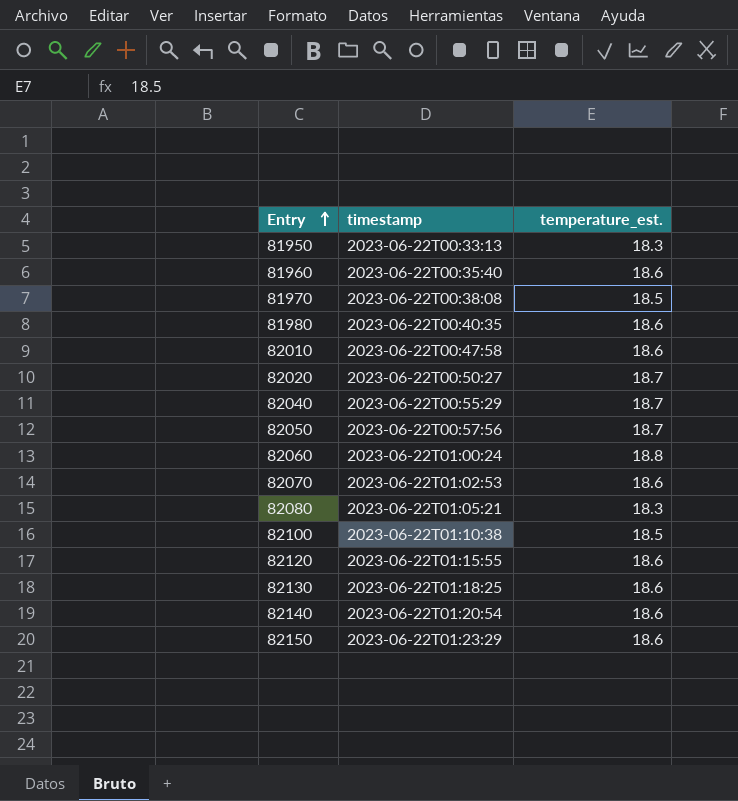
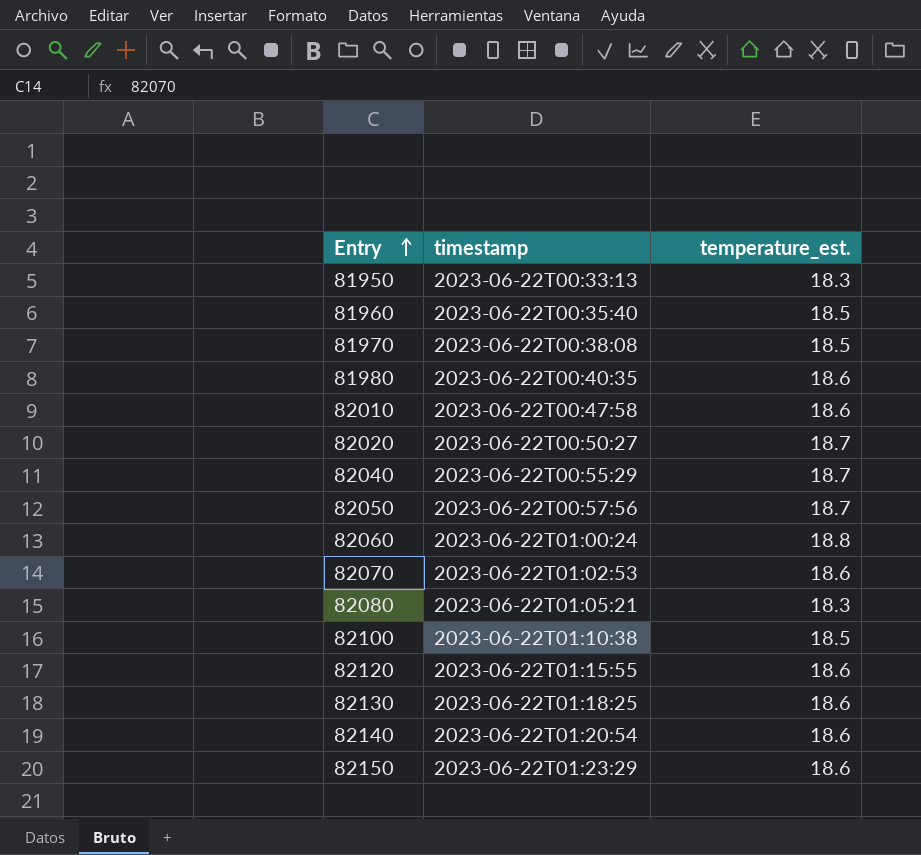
81960 | temperature_est.: 18.6 -> 18.5

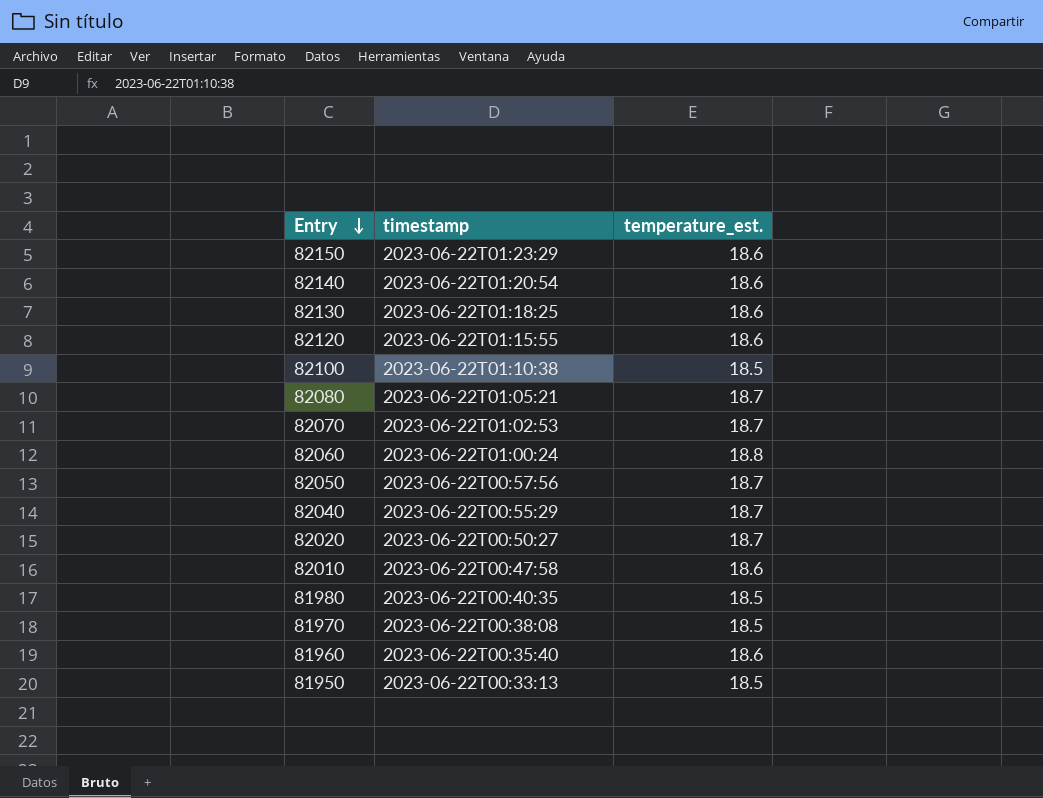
row order: Entry ascending -> Entry descending
82080 | temperature_est.: 18.3 -> 18.7
82070 | temperature_est.: 18.6 -> 18.7
81980 | temperature_est.: 18.6 -> 18.5
81960 | temperature_est.: 18.5 -> 18.6
81950 | temperature_est.: 18.3 -> 18.5

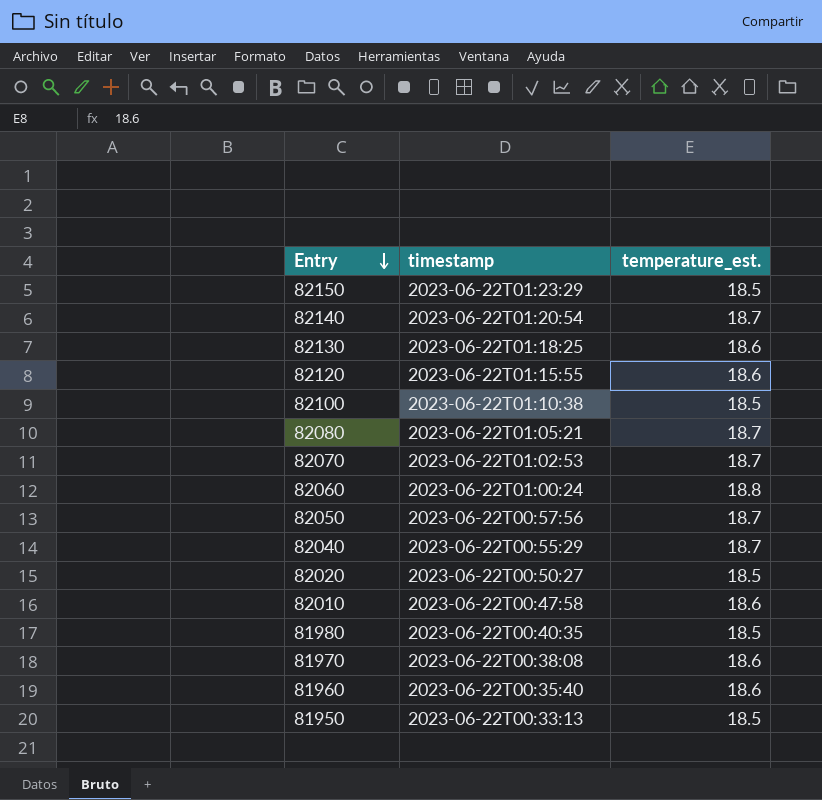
82150 | temperature_est.: 18.6 -> 18.5
82140 | temperature_est.: 18.6 -> 18.7
82020 | temperature_est.: 18.7 -> 18.5
81970 | temperature_est.: 18.5 -> 18.6

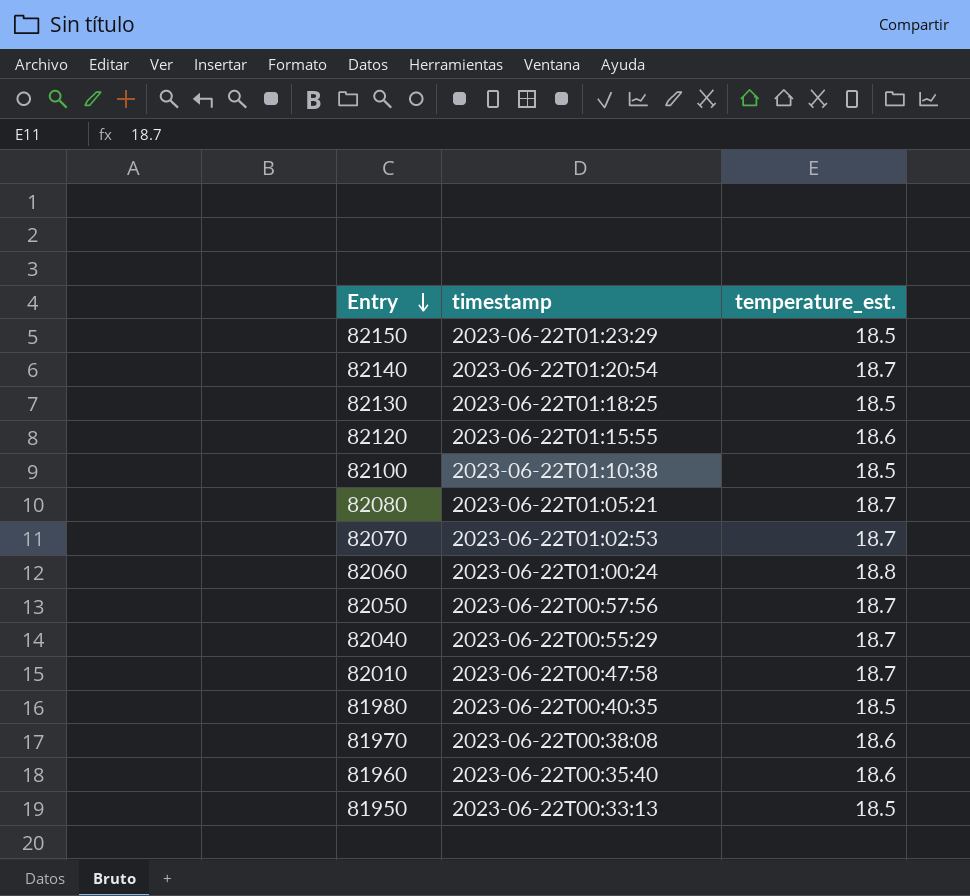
row 82020: 2023-06-22T00:50:27 | 18.5 -> none
82130 | temperature_est.: 18.6 -> 18.5
82010 | temperature_est.: 18.6 -> 18.7

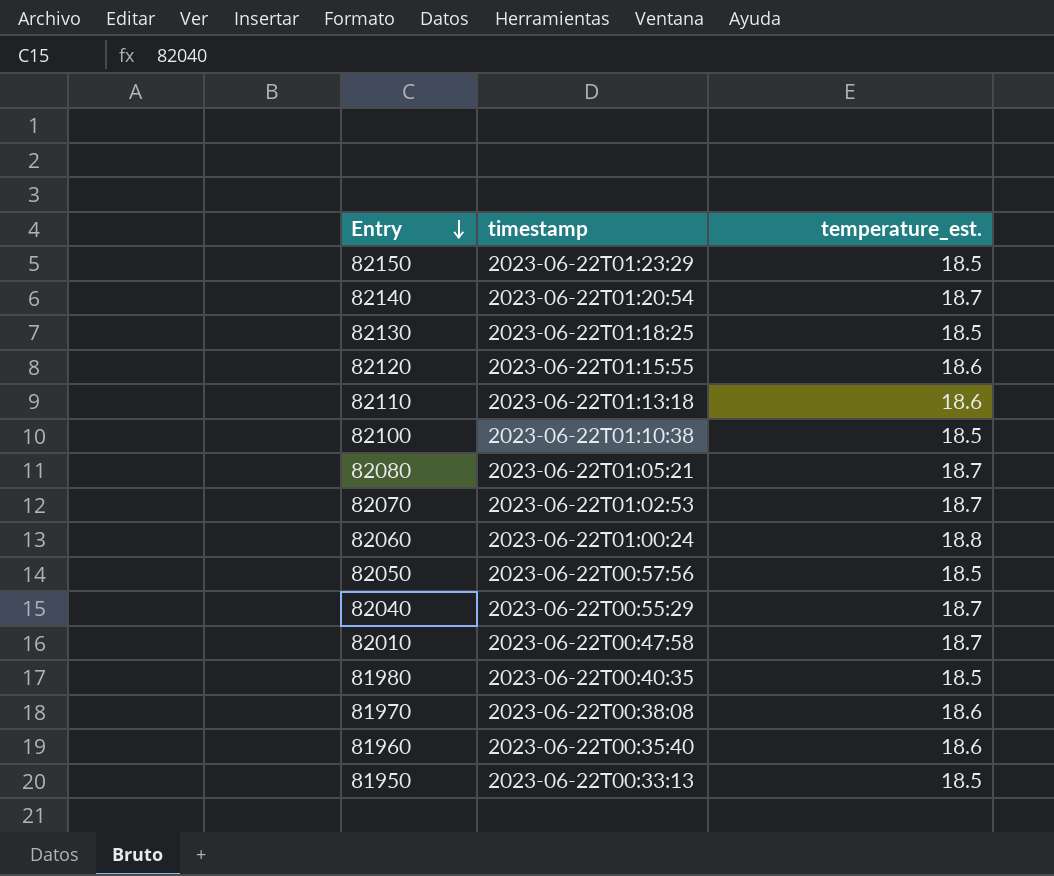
row 82110: none -> 2023-06-22T01:13:18 | 18.6
82050 | temperature_est.: 18.7 -> 18.5

